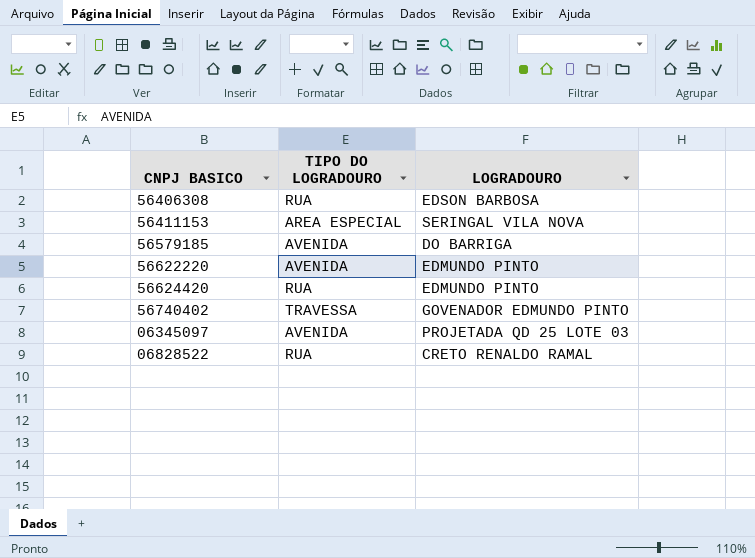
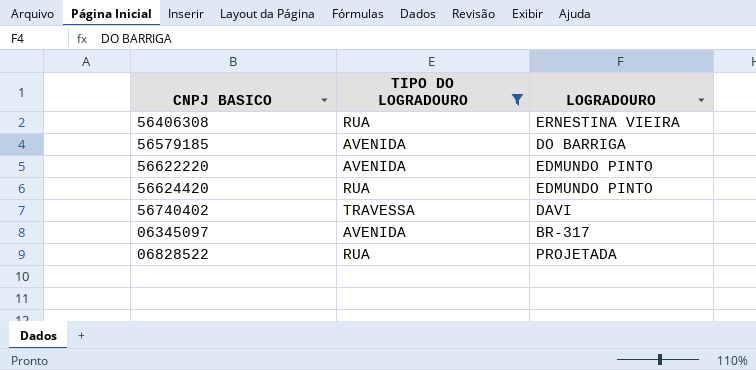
filter: none -> TIPO DO LOGRADOURO != AREA ESPECIAL
56406308 | LOGRADOURO: EDSON BARBOSA -> ERNESTINA VIEIRA
56740402 | LOGRADOURO: GOVENADOR EDMUNDO PINTO -> DAVI
06345097 | LOGRADOURO: PROJETADA QD 25 LOTE 03 -> BR-317
06828522 | LOGRADOURO: CRETO RENALDO RAMAL -> PROJETADA

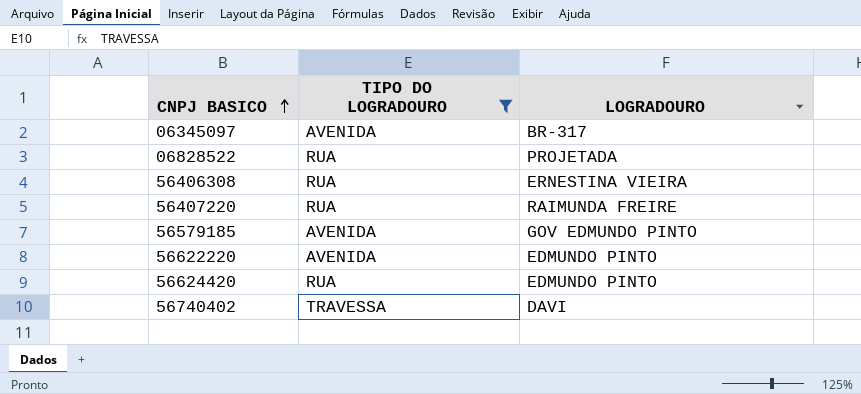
row order: none -> CNPJ BASICO ascending
row 56407220: none -> RUA | RAIMUNDA FREIRE
56579185 | LOGRADOURO: DO BARRIGA -> GOV EDMUNDO PINTO

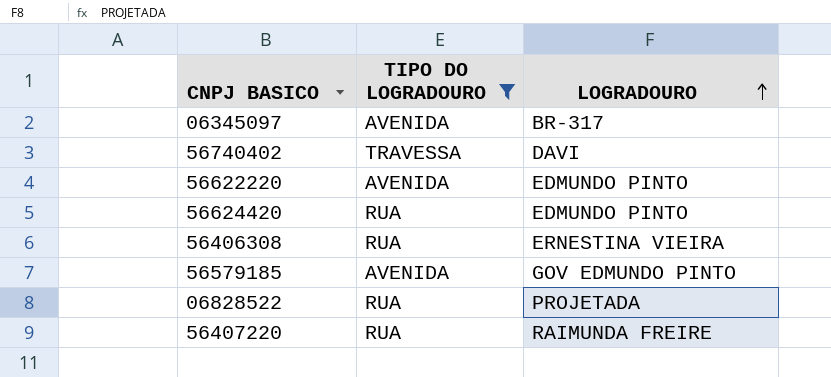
row order: CNPJ BASICO ascending -> LOGRADOURO ascending

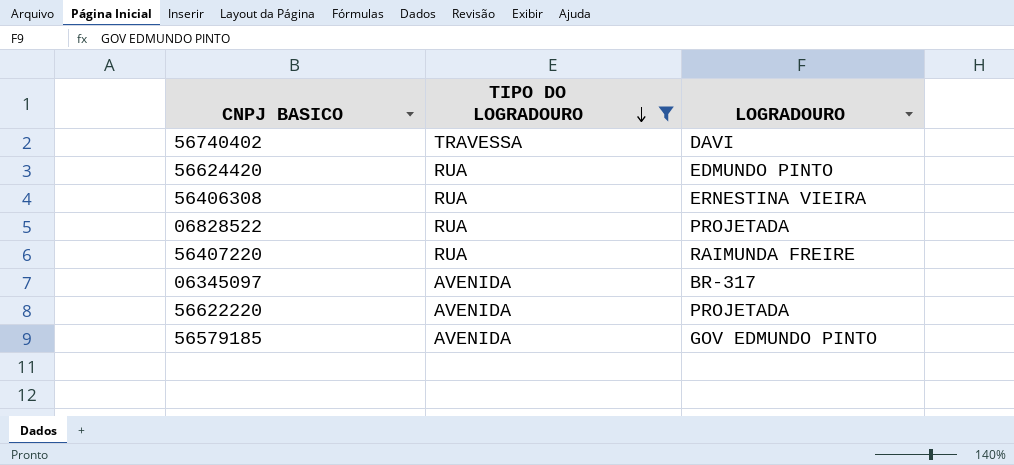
row order: LOGRADOURO ascending -> TIPO DO LOGRADOURO descending
56622220 | LOGRADOURO: EDMUNDO PINTO -> PROJETADA

